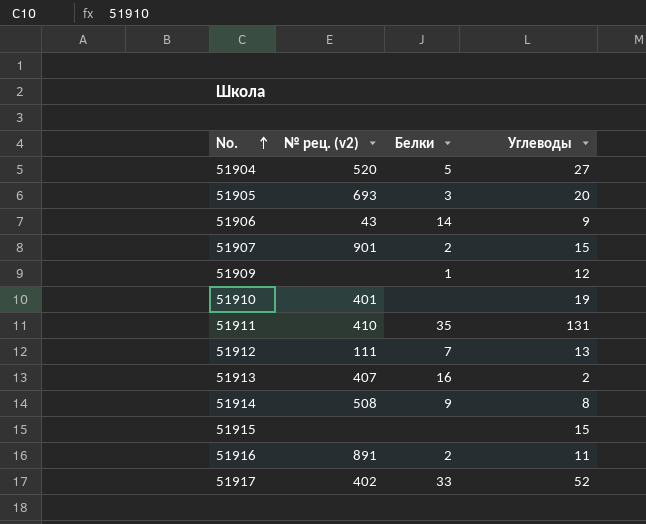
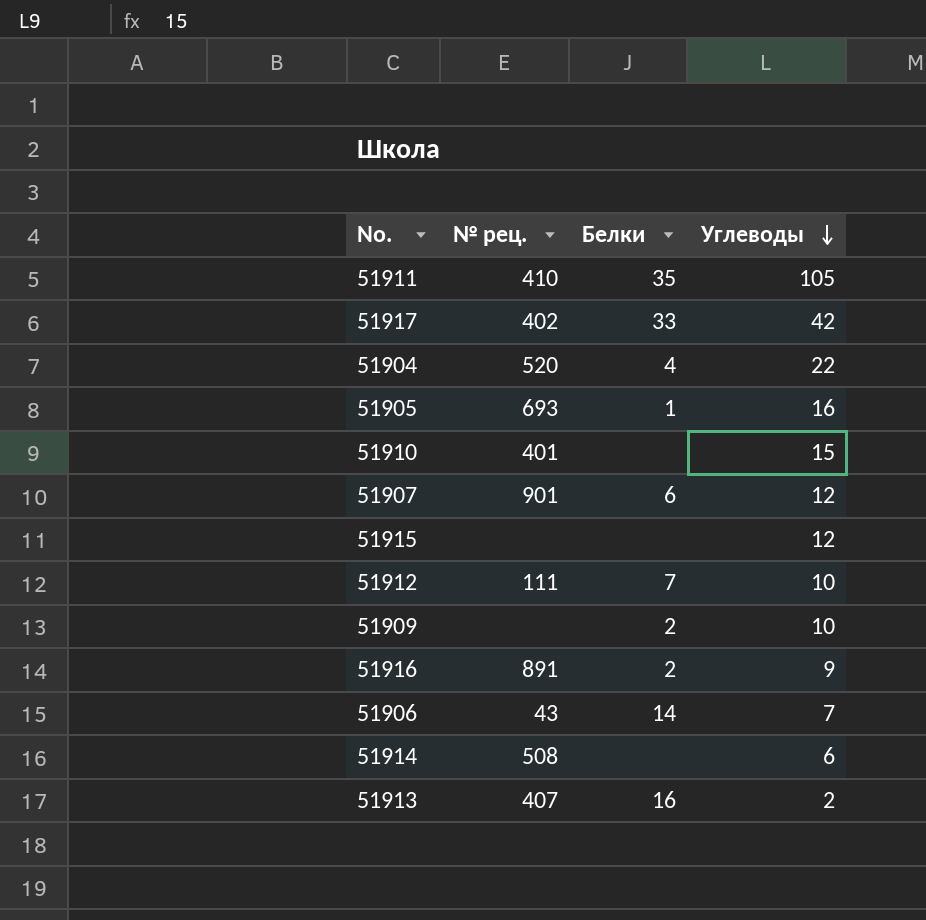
row order: No. ascending -> Углеводы descending
column name: № рец. (v2) -> № рец.
51911 | Углеводы: 131 -> 105
51917 | Углеводы: 52 -> 42
51904 | Белки: 5 -> 4
51904 | Углеводы: 27 -> 22
51905 | Белки: 3 -> 1
51905 | Углеводы: 20 -> 16
51910 | Углеводы: 19 -> 15
51907 | Белки: 2 -> 6
51907 | Углеводы: 15 -> 12
51915 | Углеводы: 15 -> 12
51912 | Углеводы: 13 -> 10
51909 | Белки: 1 -> 2
51909 | Углеводы: 12 -> 10
51916 | Углеводы: 11 -> 9
51906 | Углеводы: 9 -> 7
51914 | Белки: 9 -> none
51914 | Углеводы: 8 -> 6

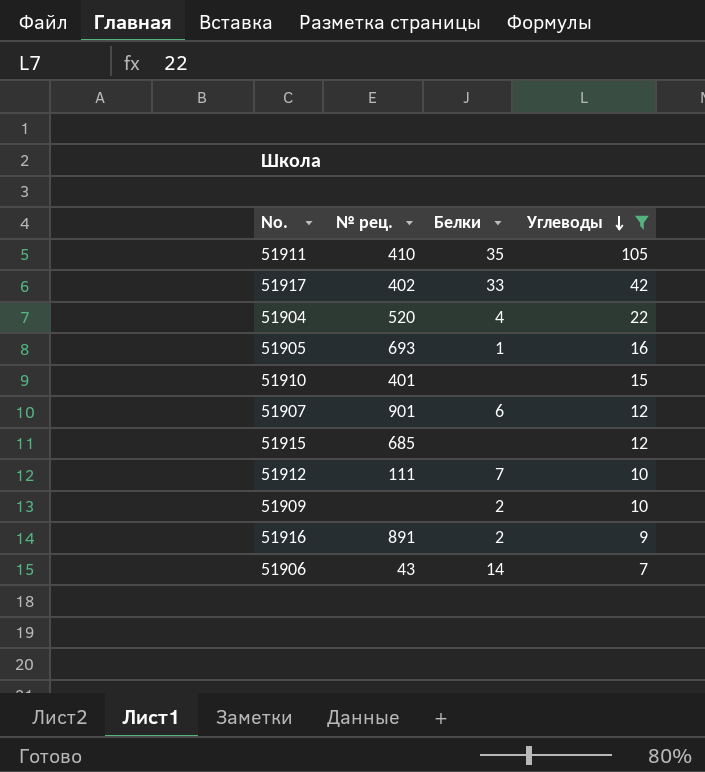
filter: none -> Углеводы >= 7
51915 | № рец.: none -> 685

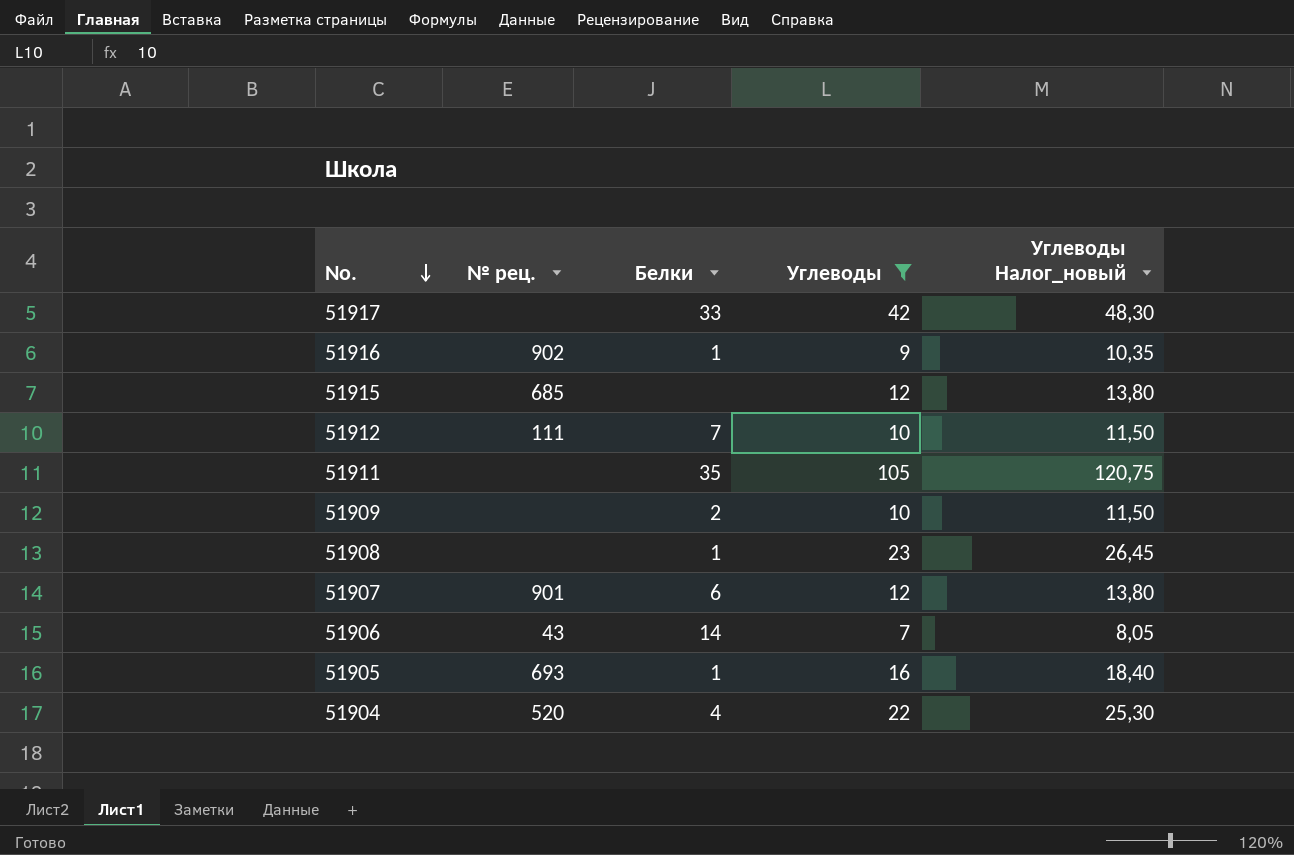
row order: Углеводы descending -> No. descending
column Углеводы Налог_новый | formula: none -> [Углеводы] * 1,15
row 51910: 401 | none | 15 -> none
51917 | № рец.: 402 -> none
51916 | № рец.: 891 -> 902
51916 | Белки: 2 -> 1
51911 | № рец.: 410 -> none
row 51908: none -> none | 1 | 23 | 26,45

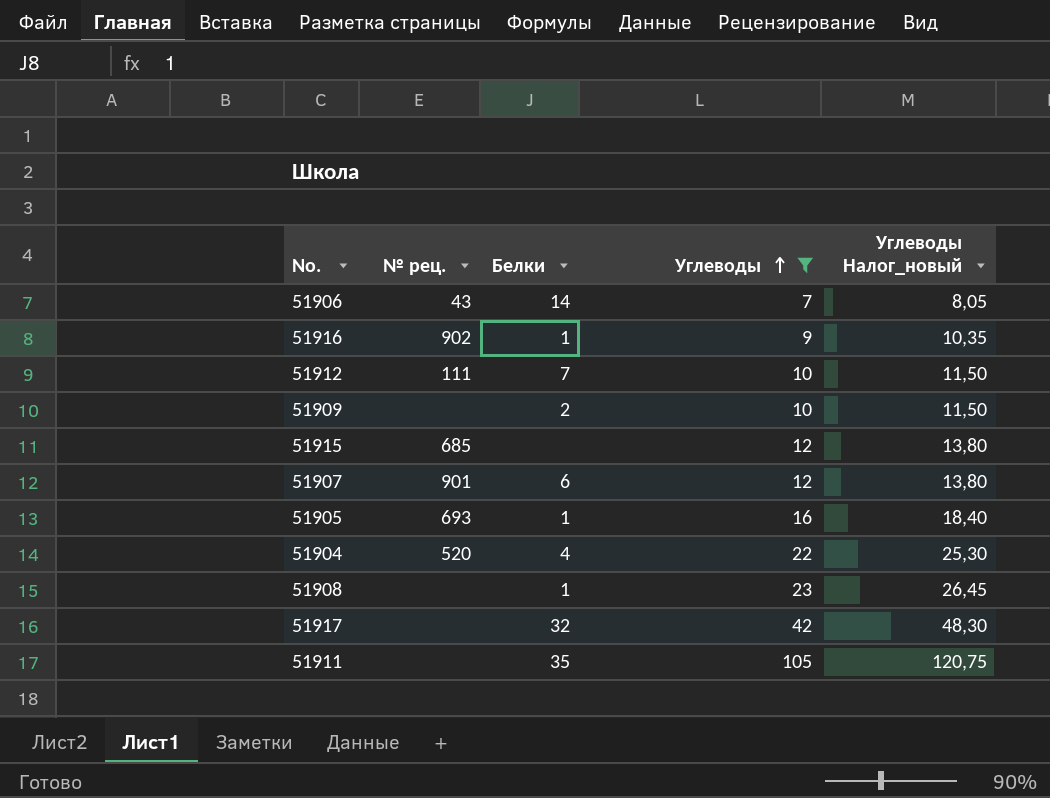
row order: No. descending -> Углеводы ascending
51917 | Белки: 33 -> 32

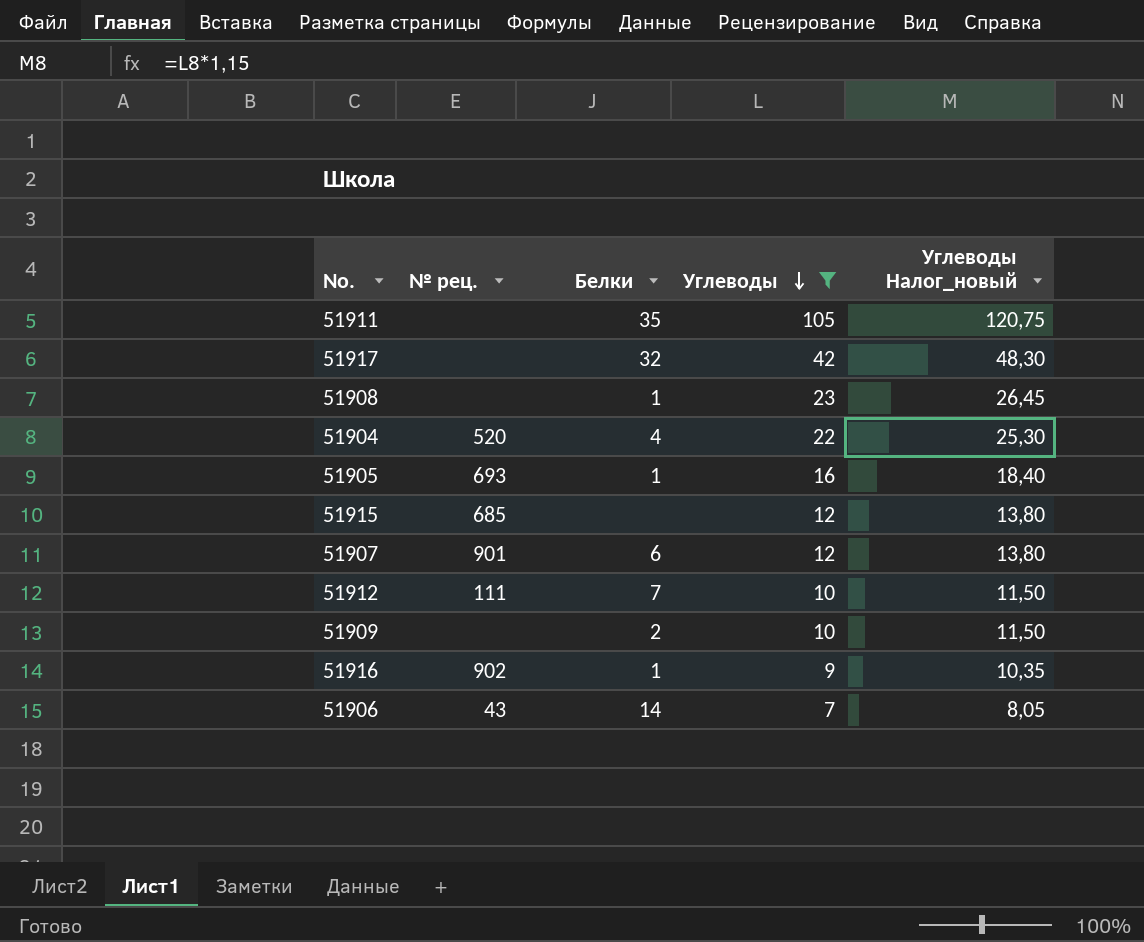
row order: Углеводы ascending -> Углеводы descending

